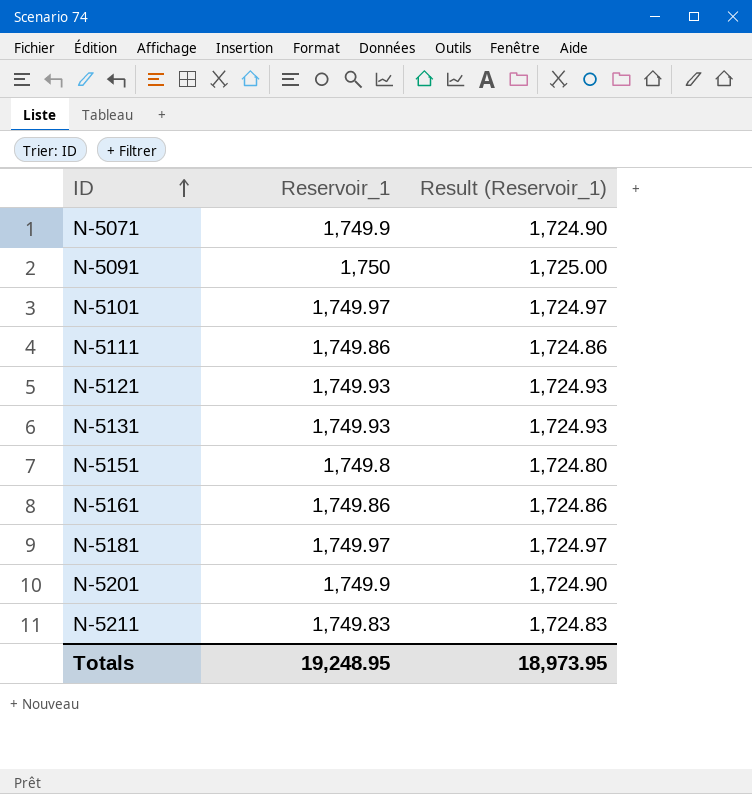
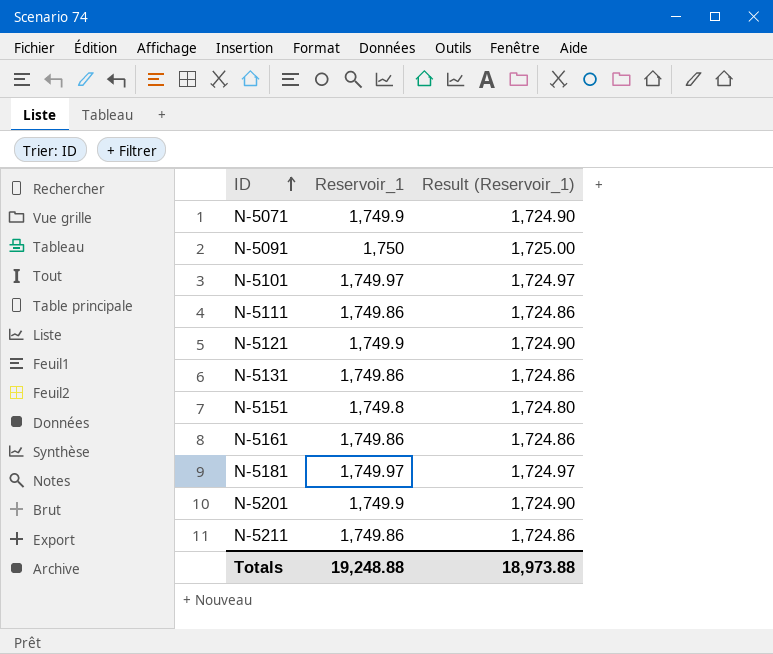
N-5121 | Reservoir_1: 1,749.93 -> 1,749.9
N-5121 | Result (Reservoir_1): 1,724.93 -> 1,724.90
N-5131 | Reservoir_1: 1,749.93 -> 1,749.86
N-5131 | Result (Reservoir_1): 1,724.93 -> 1,724.86
N-5211 | Reservoir_1: 1,749.83 -> 1,749.86
N-5211 | Result (Reservoir_1): 1,724.83 -> 1,724.86
Totals | Reservoir_1: 19,248.95 -> 19,248.88
Totals | Result (Reservoir_1): 18,973.95 -> 18,973.88

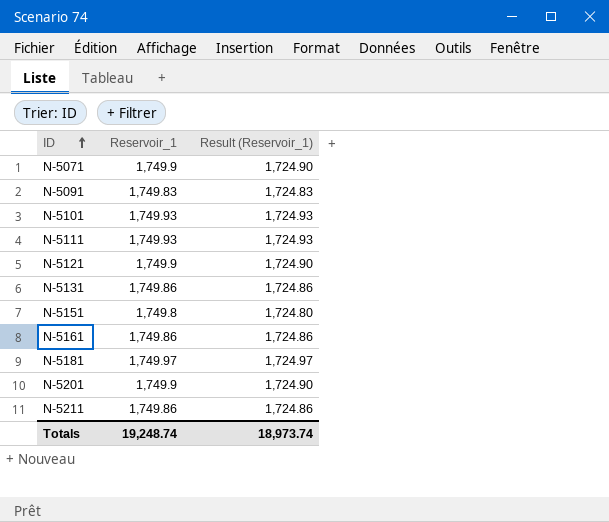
N-5091 | Reservoir_1: 1,750 -> 1,749.83
N-5091 | Result (Reservoir_1): 1,725.00 -> 1,724.83
N-5101 | Reservoir_1: 1,749.97 -> 1,749.93
N-5101 | Result (Reservoir_1): 1,724.97 -> 1,724.93
N-5111 | Reservoir_1: 1,749.86 -> 1,749.93
N-5111 | Result (Reservoir_1): 1,724.86 -> 1,724.93
Totals | Reservoir_1: 19,248.88 -> 19,248.74
Totals | Result (Reservoir_1): 18,973.88 -> 18,973.74

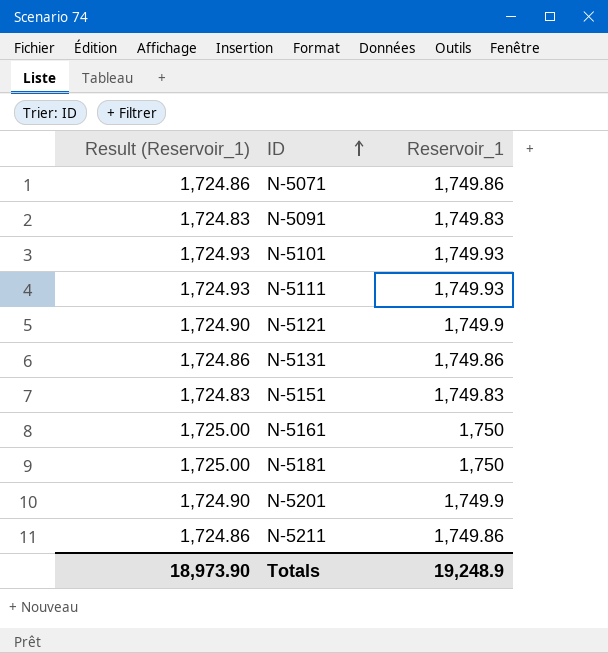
column Result (Reservoir_1) | position: 3 -> 1
N-5071 | Result (Reservoir_1): 1,724.90 -> 1,724.86
N-5071 | Reservoir_1: 1,749.9 -> 1,749.86
N-5151 | Result (Reservoir_1): 1,724.80 -> 1,724.83
N-5151 | Reservoir_1: 1,749.8 -> 1,749.83
N-5161 | Result (Reservoir_1): 1,724.86 -> 1,725.00
N-5161 | Reservoir_1: 1,749.86 -> 1,750
N-5181 | Result (Reservoir_1): 1,724.97 -> 1,725.00
N-5181 | Reservoir_1: 1,749.97 -> 1,750
Totals | Result (Reservoir_1): 18,973.74 -> 18,973.90
Totals | Reservoir_1: 19,248.74 -> 19,248.9

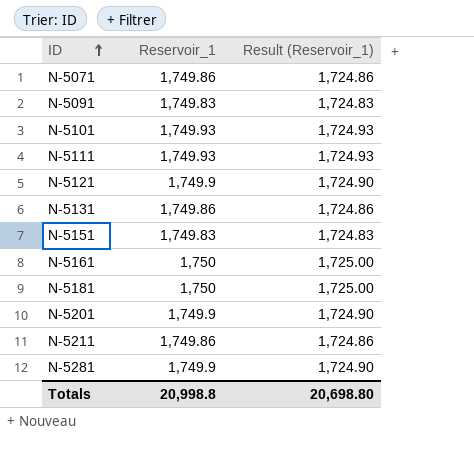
column Result (Reservoir_1) | position: 1 -> 3
row N-5281: none -> 1,749.9 | 1,724.90
Totals | Reservoir_1: 19,248.9 -> 20,998.8
Totals | Result (Reservoir_1): 18,973.90 -> 20,698.80

